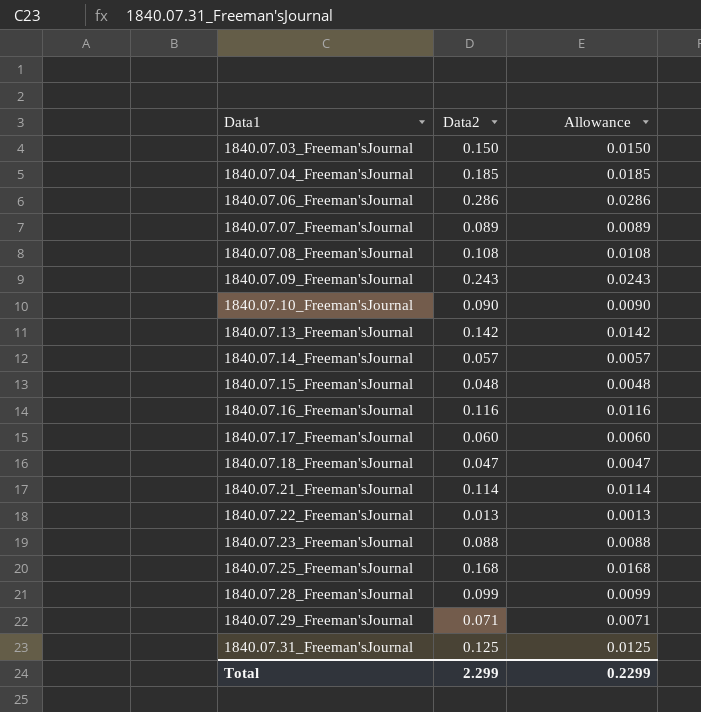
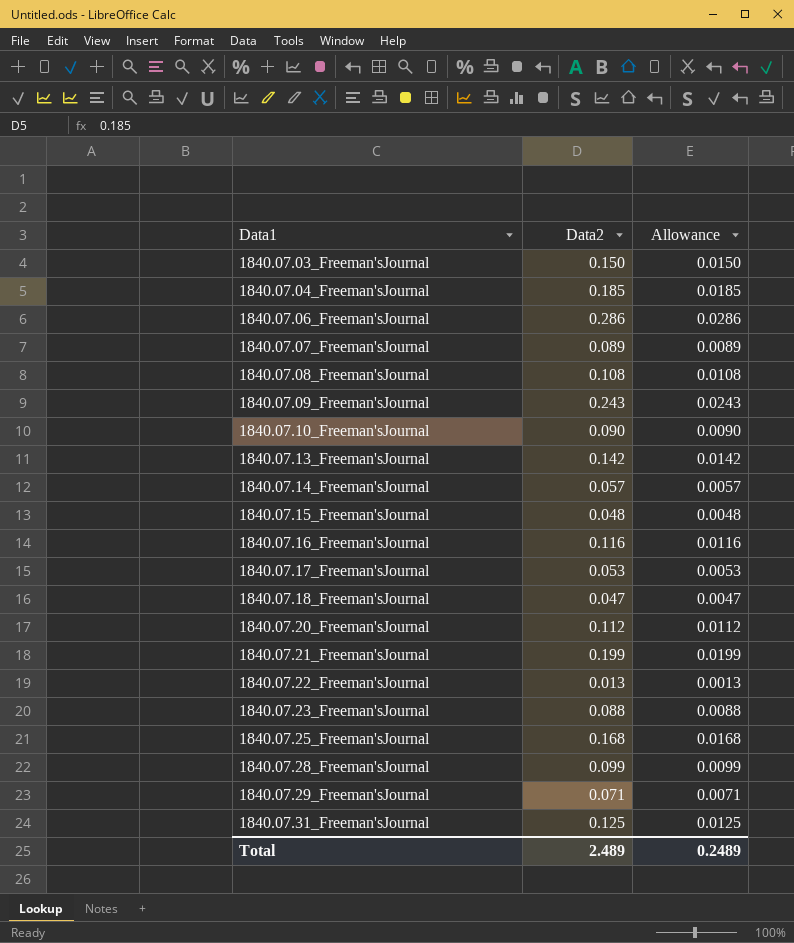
1840.07.17_Freeman'sJournal | Data2: 0.060 -> 0.053
1840.07.17_Freeman'sJournal | Allowance: 0.0060 -> 0.0053
row 1840.07.20_Freeman'sJournal: none -> 0.112 | 0.0112
1840.07.21_Freeman'sJournal | Data2: 0.114 -> 0.199
1840.07.21_Freeman'sJournal | Allowance: 0.0114 -> 0.0199
Total | Data2: 2.299 -> 2.489
Total | Allowance: 0.2299 -> 0.2489

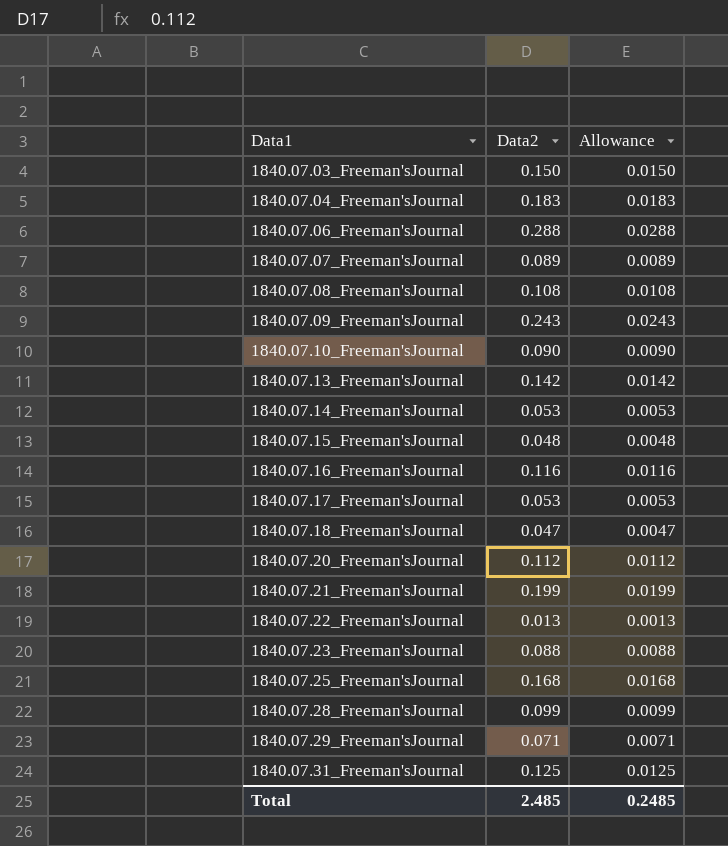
1840.07.04_Freeman'sJournal | Data2: 0.185 -> 0.183
1840.07.04_Freeman'sJournal | Allowance: 0.0185 -> 0.0183
1840.07.06_Freeman'sJournal | Data2: 0.286 -> 0.288
1840.07.06_Freeman'sJournal | Allowance: 0.0286 -> 0.0288
1840.07.14_Freeman'sJournal | Data2: 0.057 -> 0.053
1840.07.14_Freeman'sJournal | Allowance: 0.0057 -> 0.0053
Total | Data2: 2.489 -> 2.485
Total | Allowance: 0.2489 -> 0.2485

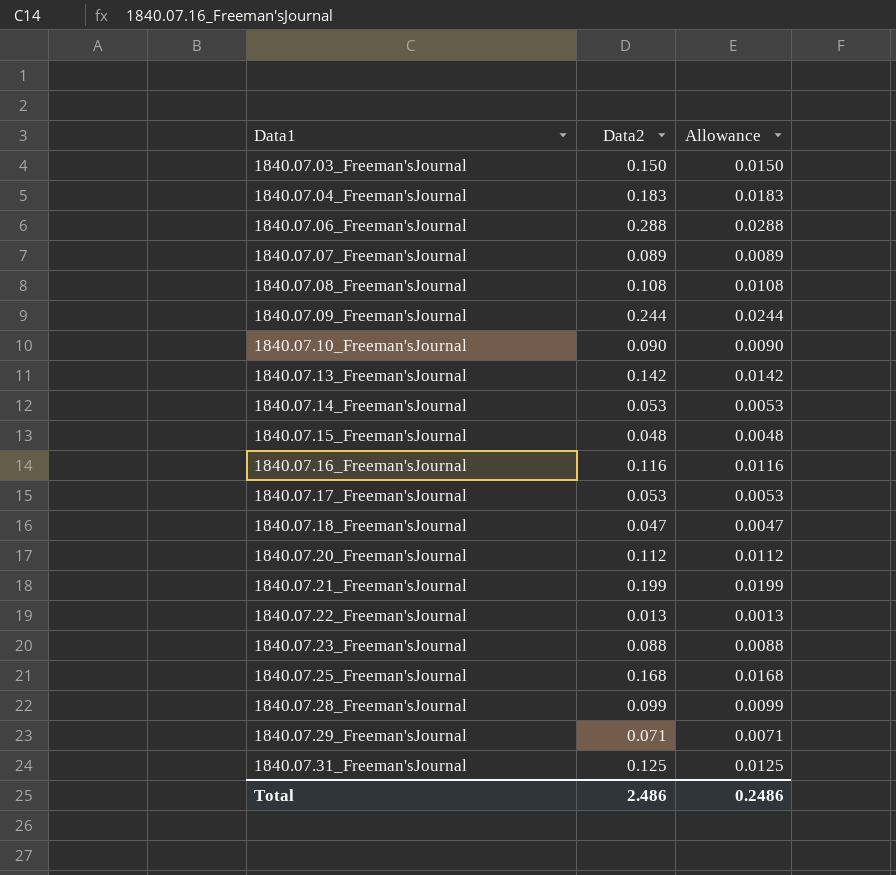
1840.07.09_Freeman'sJournal | Data2: 0.243 -> 0.244
1840.07.09_Freeman'sJournal | Allowance: 0.0243 -> 0.0244
Total | Data2: 2.485 -> 2.486
Total | Allowance: 0.2485 -> 0.2486

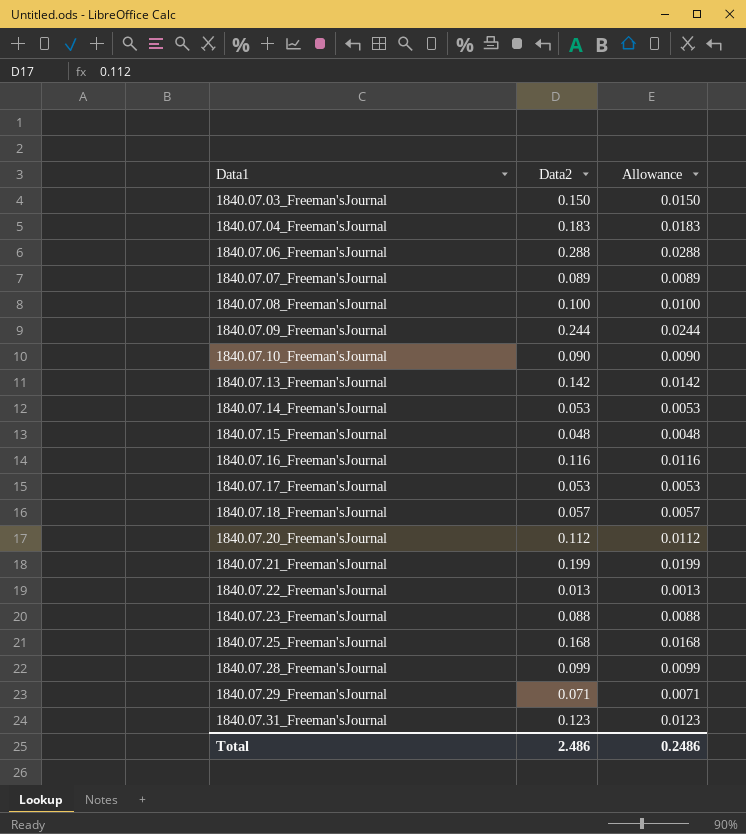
1840.07.08_Freeman'sJournal | Data2: 0.108 -> 0.100
1840.07.08_Freeman'sJournal | Allowance: 0.0108 -> 0.0100
1840.07.18_Freeman'sJournal | Data2: 0.047 -> 0.057
1840.07.18_Freeman'sJournal | Allowance: 0.0047 -> 0.0057
1840.07.31_Freeman'sJournal | Data2: 0.125 -> 0.123
1840.07.31_Freeman'sJournal | Allowance: 0.0125 -> 0.0123

